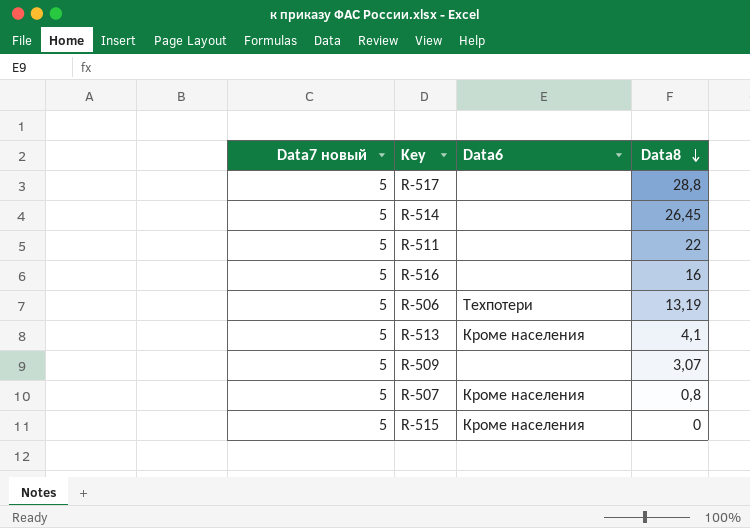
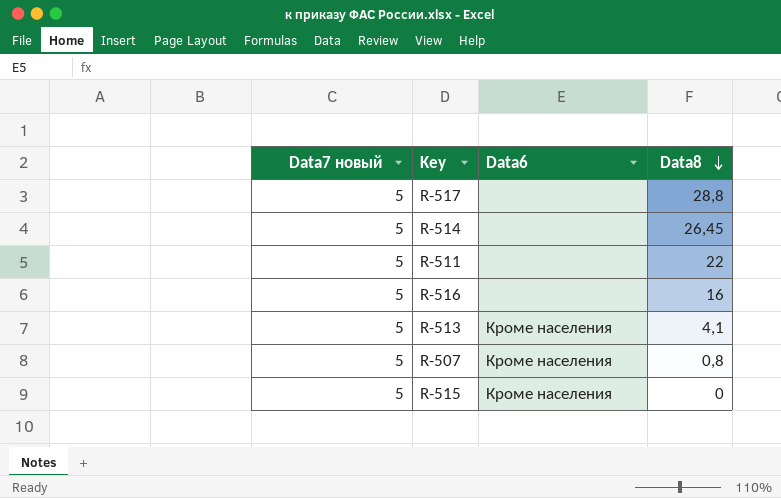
row R-506: 5 | Техпотери | 13,19 -> none
row R-509: 5 | none | 3,07 -> none

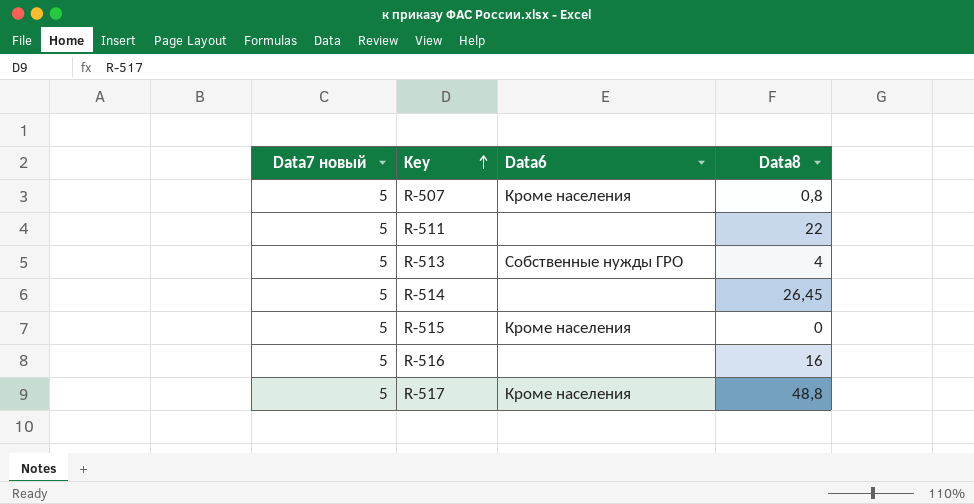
row order: Data8 descending -> Key ascending
R-513 | Data6: Кроме населения -> Собственные нужды ГРО
R-513 | Data8: 4,1 -> 4
R-517 | Data6: none -> Кроме населения
R-517 | Data8: 28,8 -> 48,8

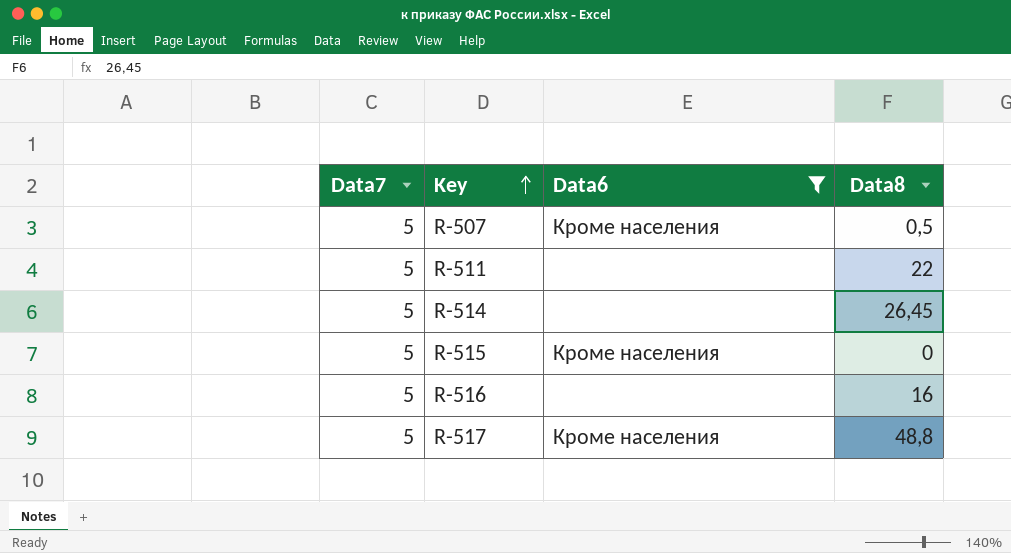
filter: none -> Data6 != Собственные нужды ГРО
column name: Data7 новый -> Data7
R-507 | Data8: 0,8 -> 0,5

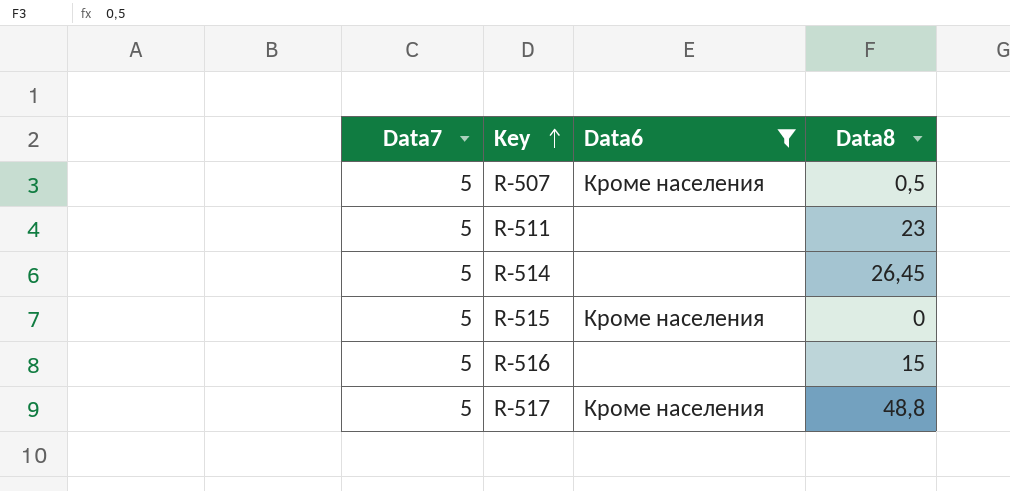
R-511 | Data8: 22 -> 23
R-516 | Data8: 16 -> 15

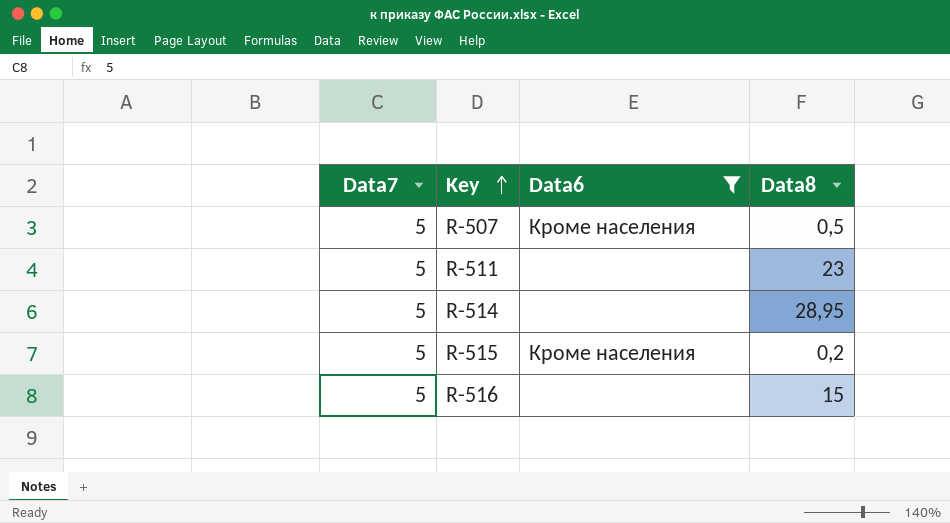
row R-517: 5 | Кроме населения | 48,8 -> none
R-514 | Data8: 26,45 -> 28,95
R-515 | Data8: 0 -> 0,2

